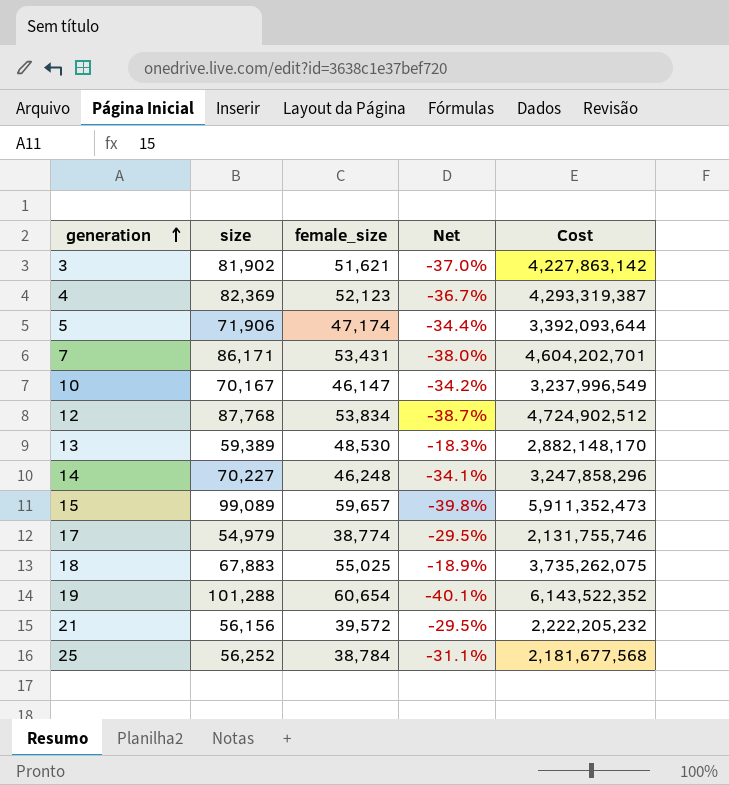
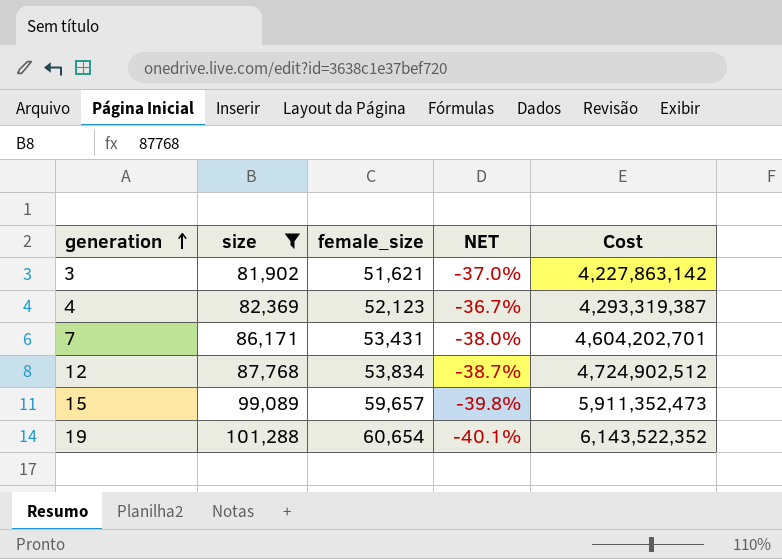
filter: none -> size >= 81,902
column name: Net -> NET

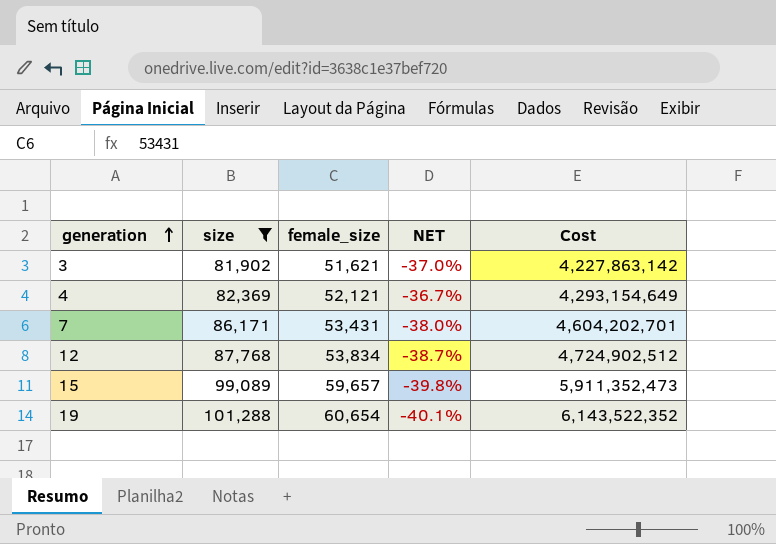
4 | female_size: 52,123 -> 52,121
4 | Cost: 4,293,319,387 -> 4,293,154,649

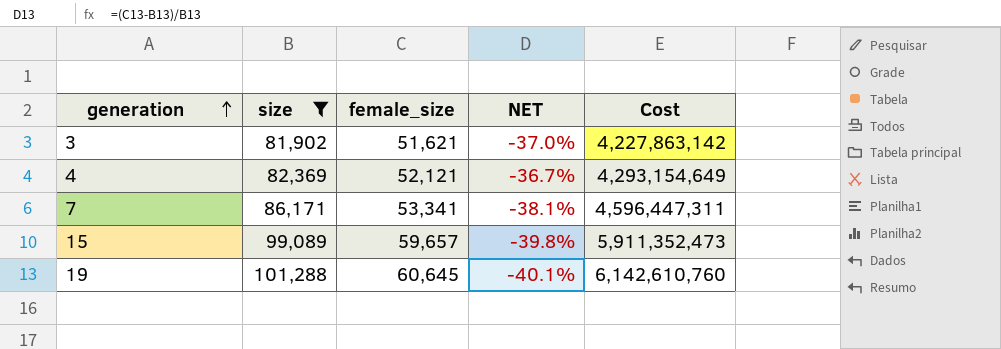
row 12: 87,768 | 53,834 | -38.7% | 4,724,902,512 -> none
7 | female_size: 53,431 -> 53,341
7 | NET: -38.0% -> -38.1%
7 | Cost: 4,604,202,701 -> 4,596,447,311
19 | female_size: 60,654 -> 60,645
19 | Cost: 6,143,522,352 -> 6,142,610,760

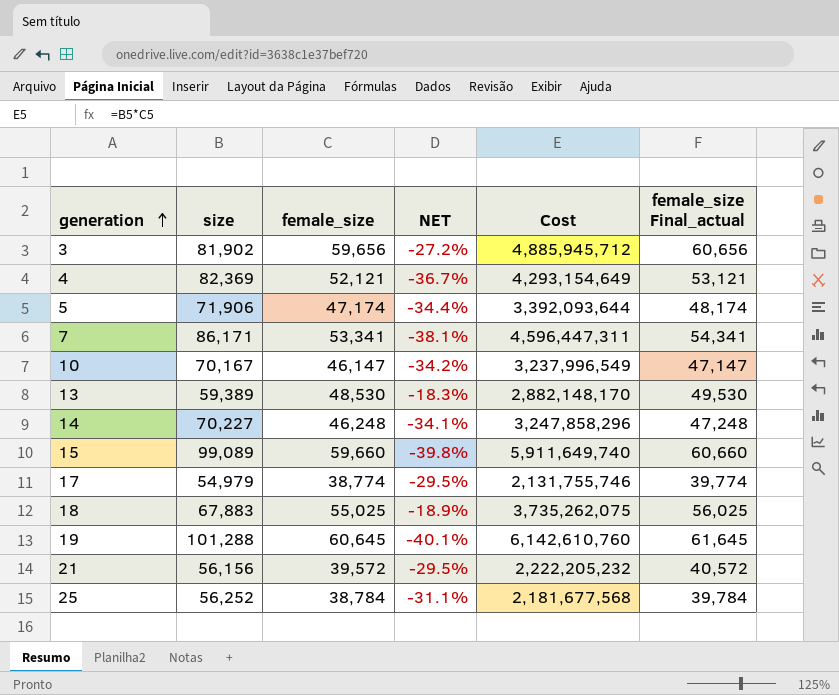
filter: size >= 81,902 -> none
column female_size Final_actual | formula: none -> [female_size] + 1000
3 | female_size: 51,621 -> 59,656
3 | NET: -37.0% -> -27.2%
3 | Cost: 4,227,863,142 -> 4,885,945,712
15 | female_size: 59,657 -> 59,660
15 | Cost: 5,911,352,473 -> 5,911,649,740

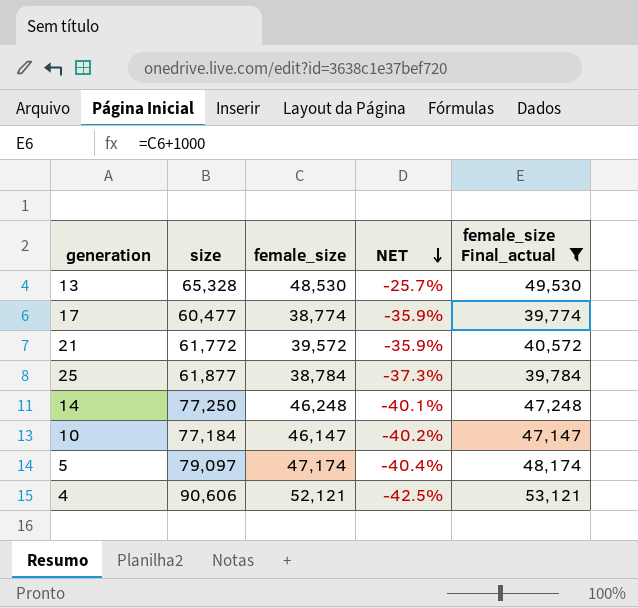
filter: none -> female_size Final_actual <= 53,121
row order: generation ascending -> NET descending
column Cost | formula: [size] * [female_size] -> none
13 | size: 59,389 -> 65,328
13 | NET: -18.3% -> -25.7%
17 | size: 54,979 -> 60,477
17 | NET: -29.5% -> -35.9%
21 | size: 56,156 -> 61,772
21 | NET: -29.5% -> -35.9%
25 | size: 56,252 -> 61,877
25 | NET: -31.1% -> -37.3%
14 | size: 70,227 -> 77,250
14 | NET: -34.1% -> -40.1%
10 | size: 70,167 -> 77,184
10 | NET: -34.2% -> -40.2%
5 | size: 71,906 -> 79,097
5 | NET: -34.4% -> -40.4%
4 | size: 82,369 -> 90,606
4 | NET: -36.7% -> -42.5%

